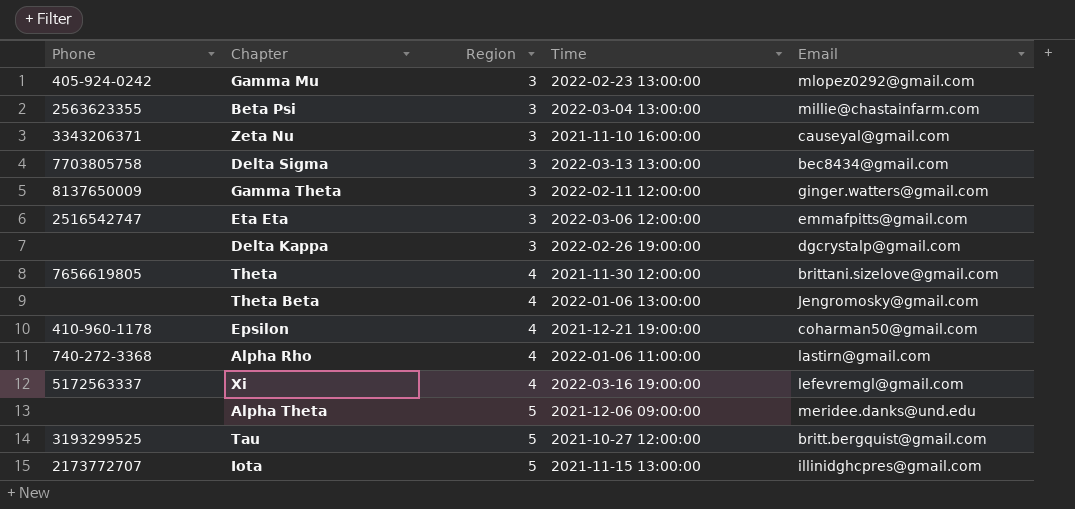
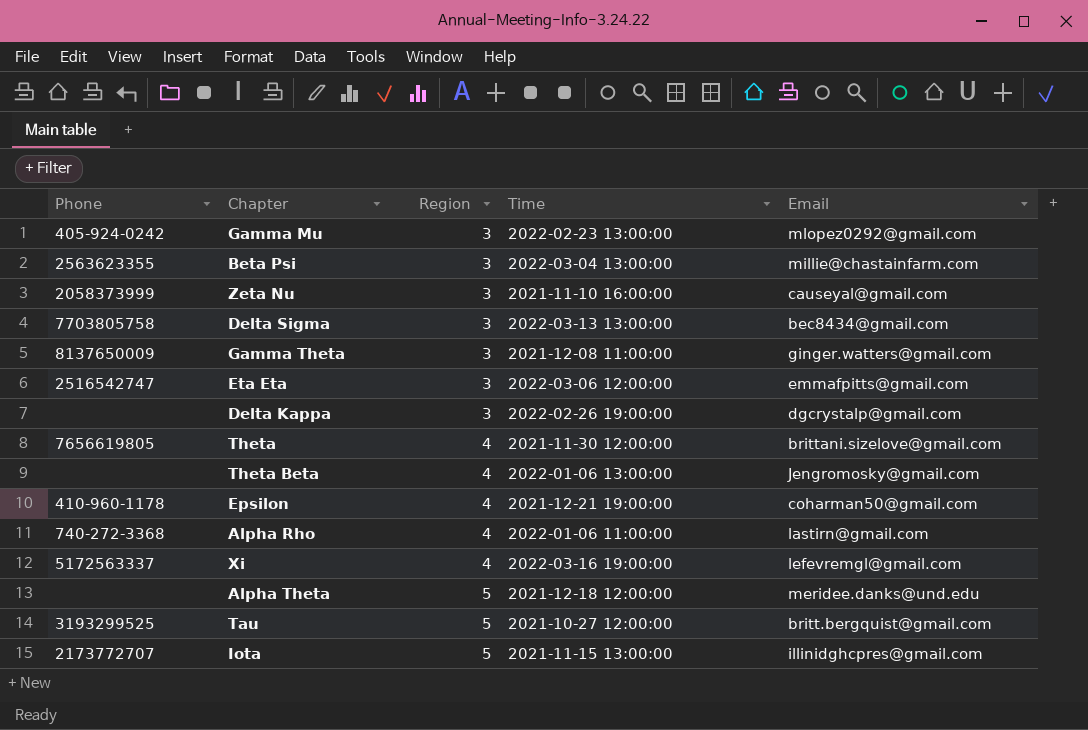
Zeta Nu | Phone: 3343206371 -> 2058373999
Gamma Theta | Time: 2022-02-11 12:00:00 -> 2021-12-08 11:00:00
Alpha Theta | Time: 2021-12-06 09:00:00 -> 2021-12-18 12:00:00

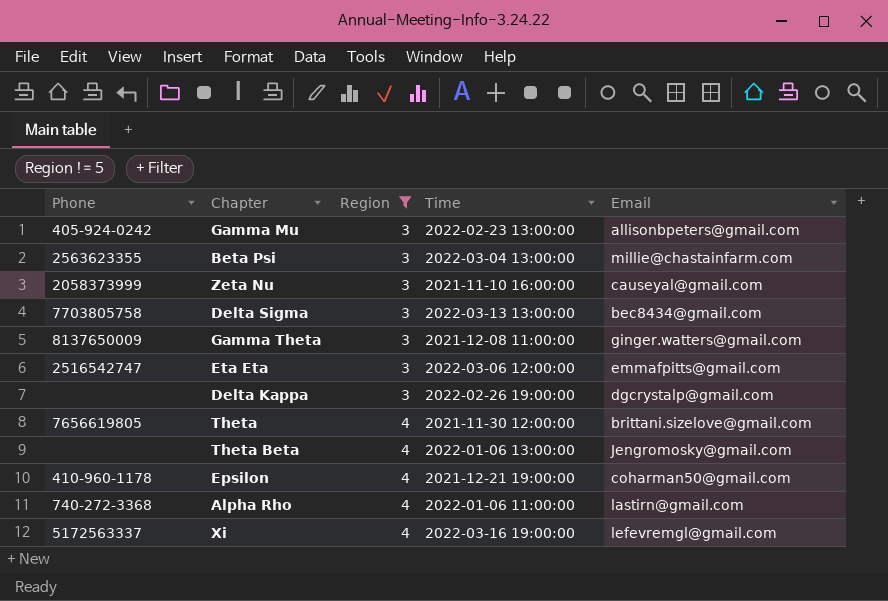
filter: none -> Region != 5
Gamma Mu | Email: mlopez0292@gmail.com -> allisonbpeters@gmail.com

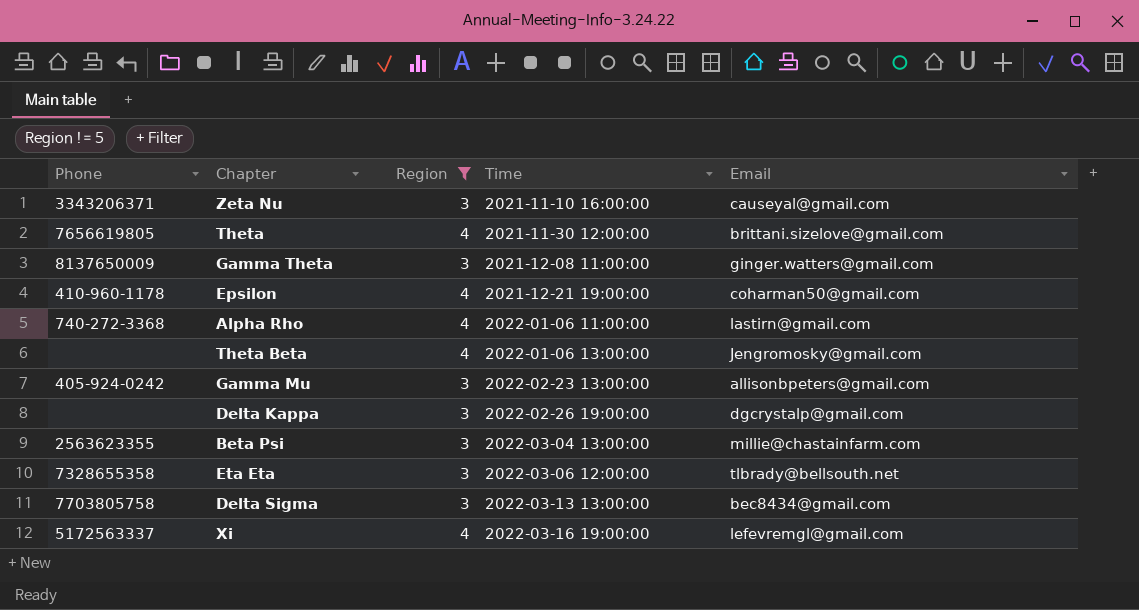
row order: Region ascending -> Time ascending
Zeta Nu | Phone: 2058373999 -> 3343206371
Eta Eta | Phone: 2516542747 -> 7328655358
Eta Eta | Email: emmafpitts@gmail.com -> tlbrady@bellsouth.net

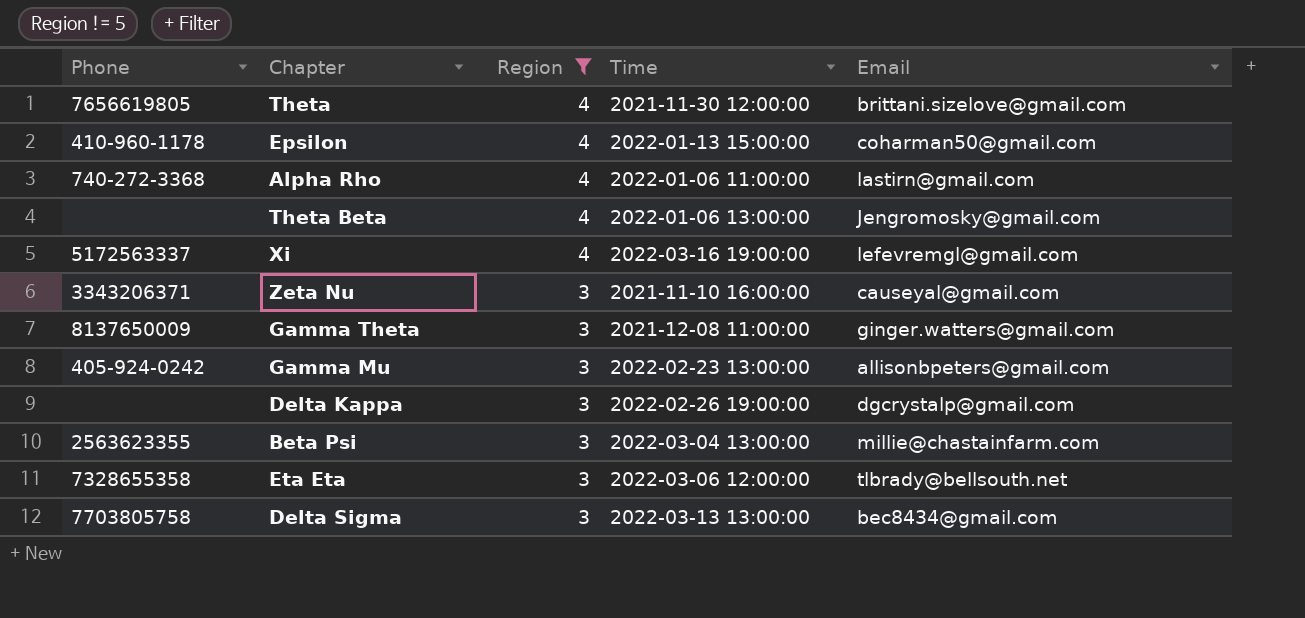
row order: Time ascending -> Region descending
Epsilon | Time: 2021-12-21 19:00:00 -> 2022-01-13 15:00:00

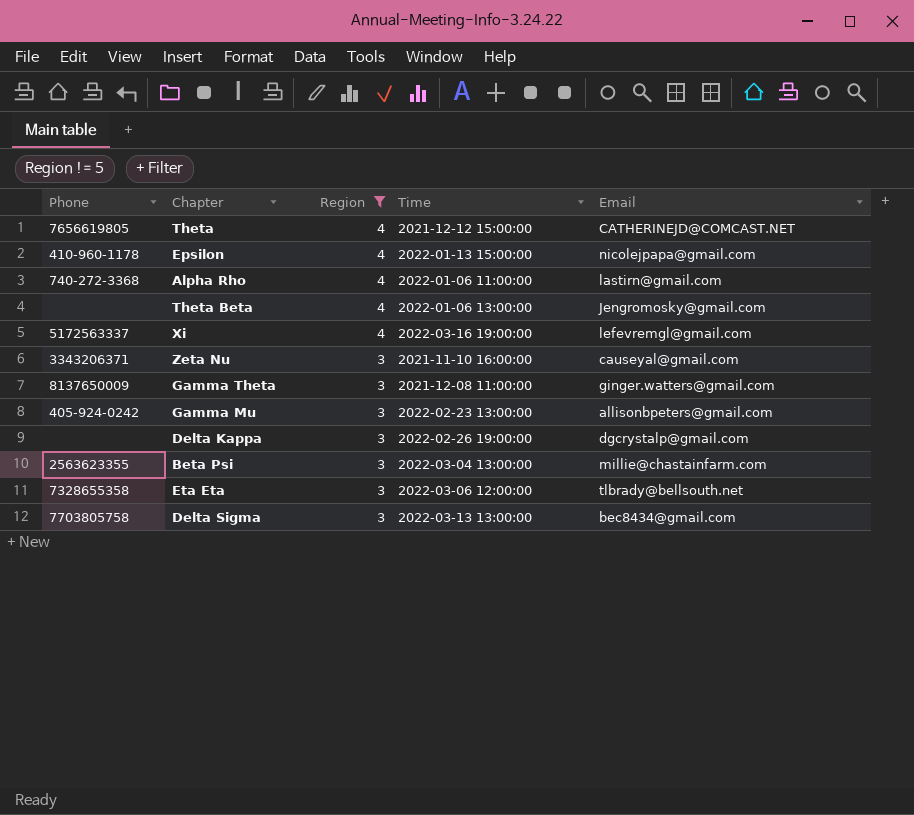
Theta | Time: 2021-11-30 12:00:00 -> 2021-12-12 15:00:00
Theta | Email: brittani.sizelove@gmail.com -> CATHERINEJD@COMCAST.NET
Epsilon | Email: coharman50@gmail.com -> nicolejpapa@gmail.com

